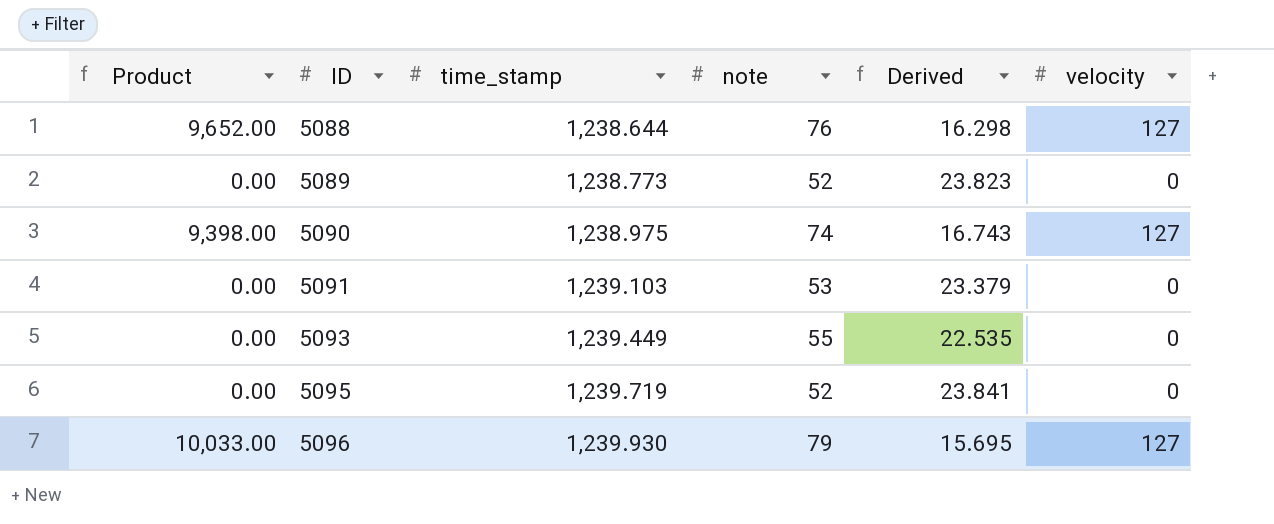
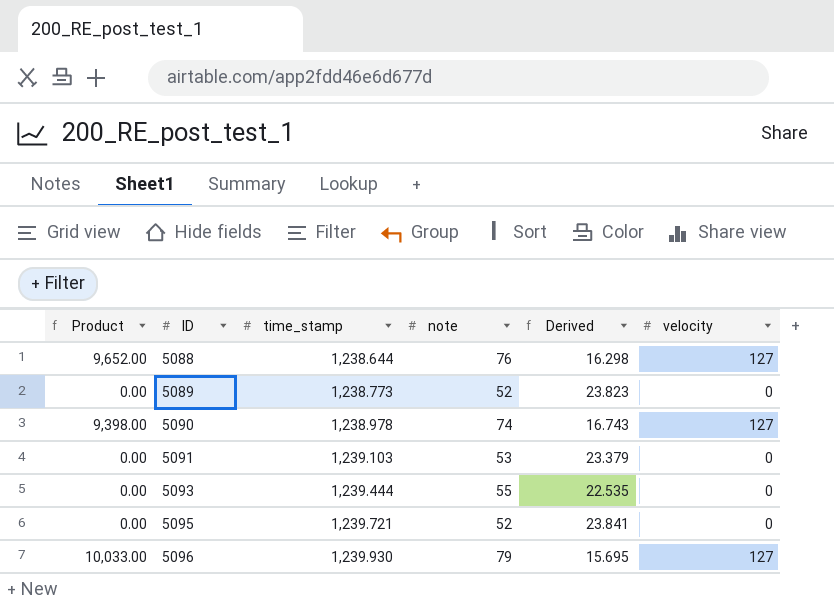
5090 | time_stamp: 1,238.975 -> 1,238.978
5093 | time_stamp: 1,239.449 -> 1,239.444
5095 | time_stamp: 1,239.719 -> 1,239.721

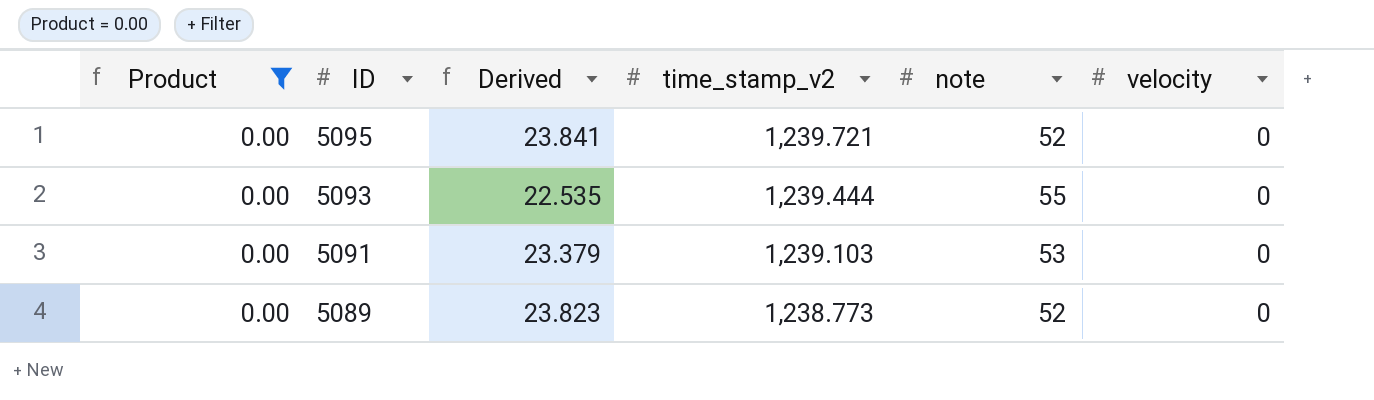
filter: none -> Product = 0.00
row order: ID ascending -> ID descending
column Derived | position: 5 -> 3
column name: time_stamp -> time_stamp_v2

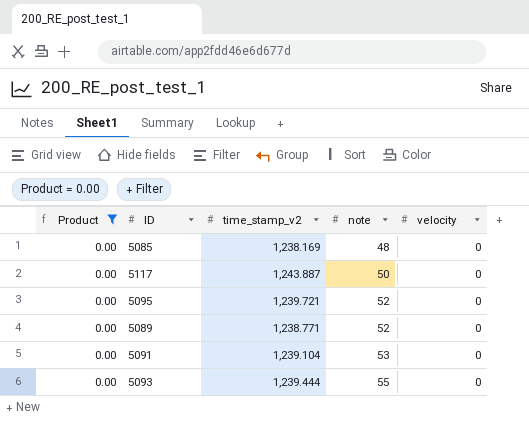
row order: ID descending -> note ascending
column Derived | formula: [time_stamp_v2] / [note] -> none
row 5085: none -> 0.00 | 1,238.169 | 48 | 0
row 5117: none -> 0.00 | 1,243.887 | 50 | 0
5089 | time_stamp_v2: 1,238.773 -> 1,238.771
5091 | time_stamp_v2: 1,239.103 -> 1,239.104

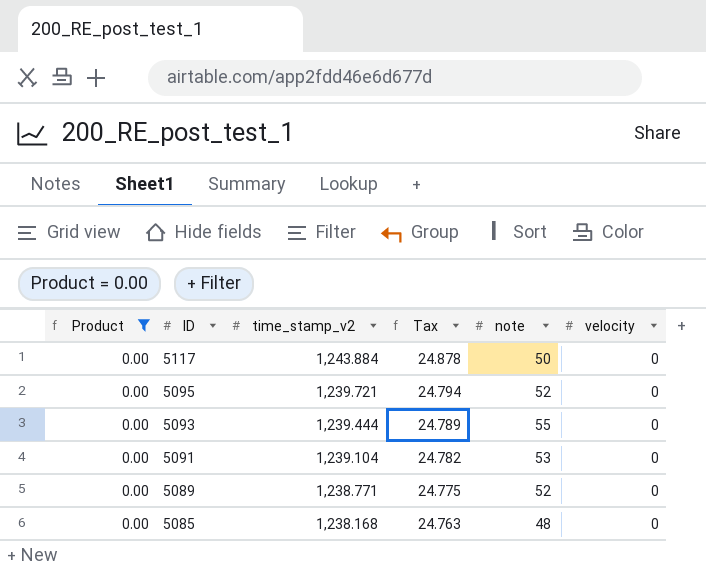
row order: note ascending -> ID descending
column Tax | formula: none -> [time_stamp_v2] * 0.02
5117 | time_stamp_v2: 1,243.887 -> 1,243.884
5085 | time_stamp_v2: 1,238.169 -> 1,238.168

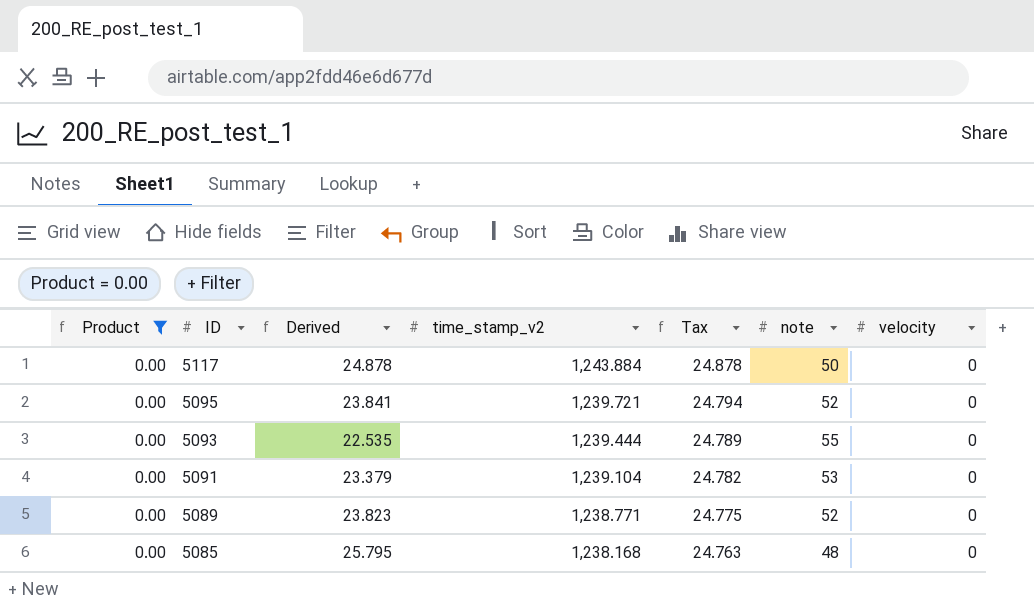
column Derived | formula: none -> [time_stamp_v2] / [note]

